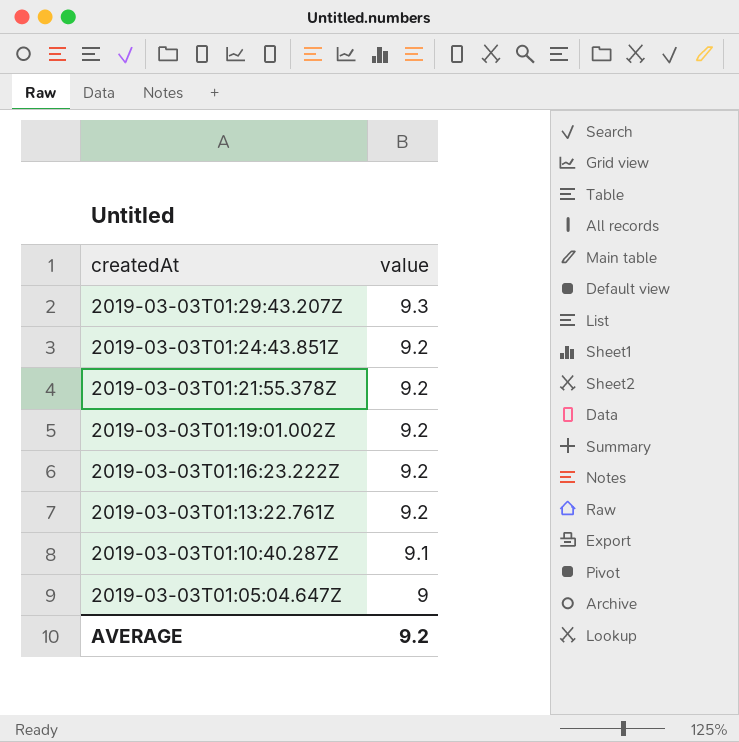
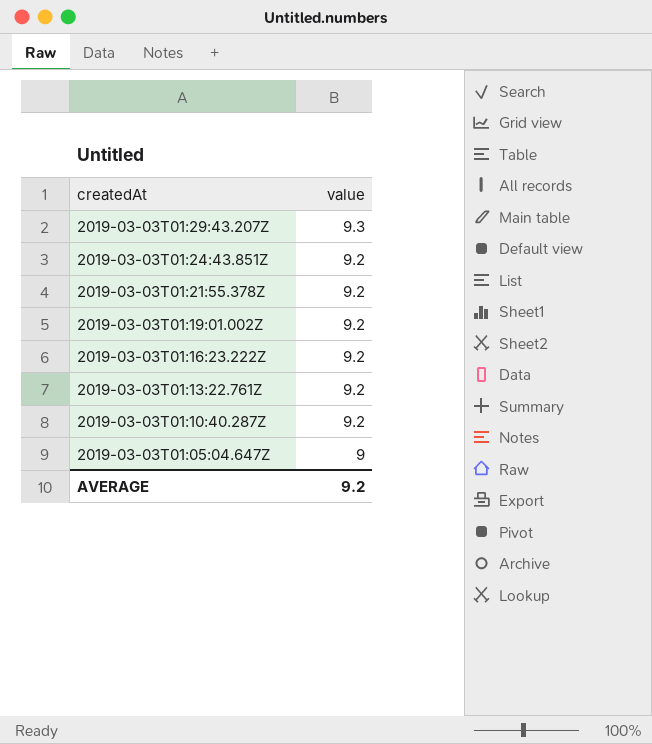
2019-03-03T01:10:40.287Z | value: 9.1 -> 9.2

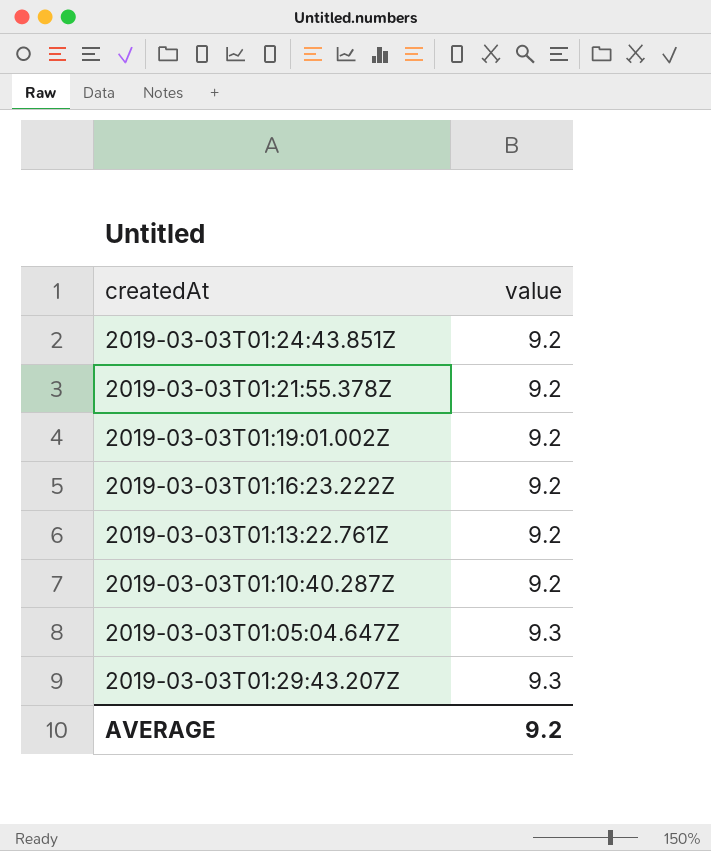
row order: createdAt descending -> value ascending
2019-03-03T01:05:04.647Z | value: 9 -> 9.3

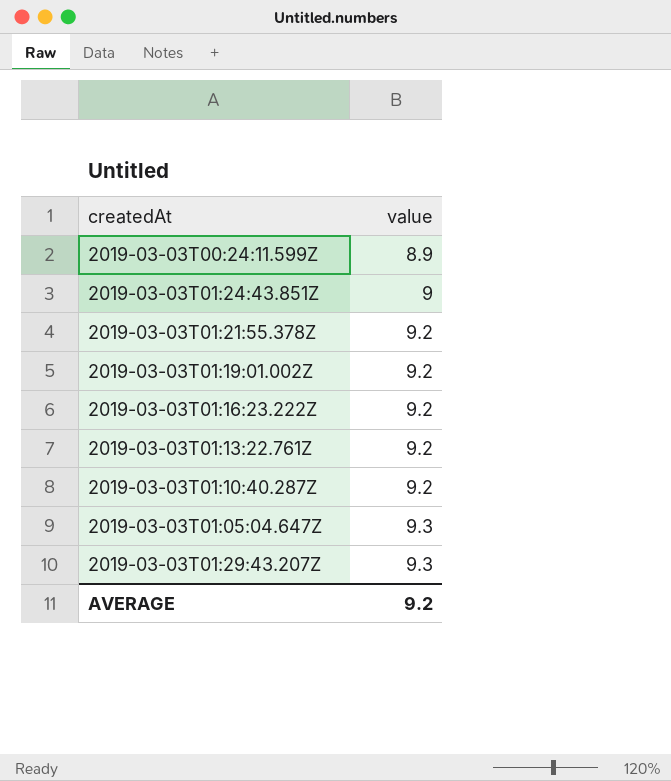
row 2019-03-03T00:24:11.599Z: none -> 8.9
2019-03-03T01:24:43.851Z | value: 9.2 -> 9

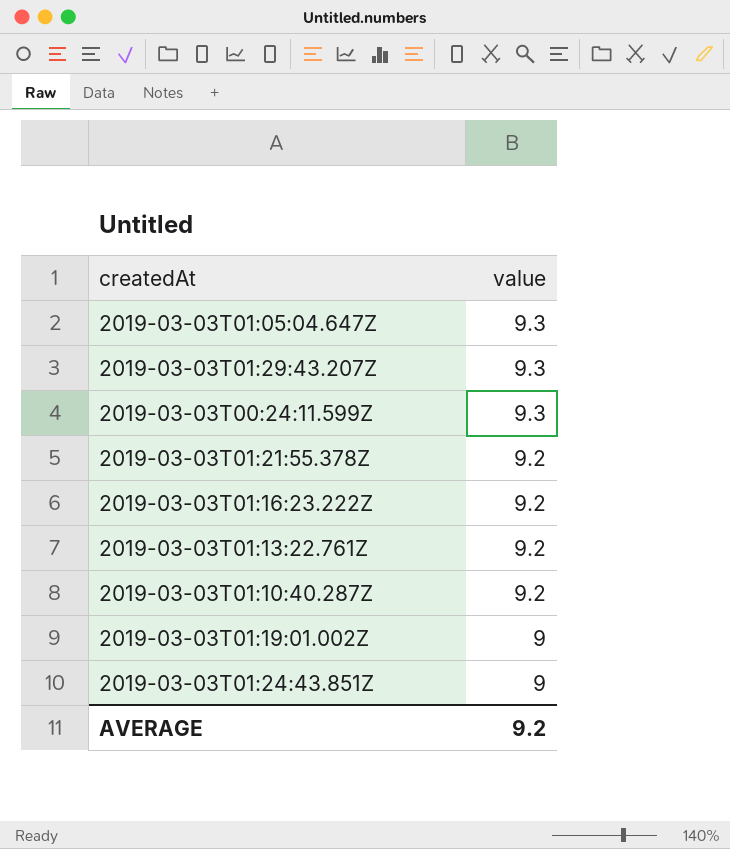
row order: value ascending -> value descending
2019-03-03T00:24:11.599Z | value: 8.9 -> 9.3
2019-03-03T01:19:01.002Z | value: 9.2 -> 9

